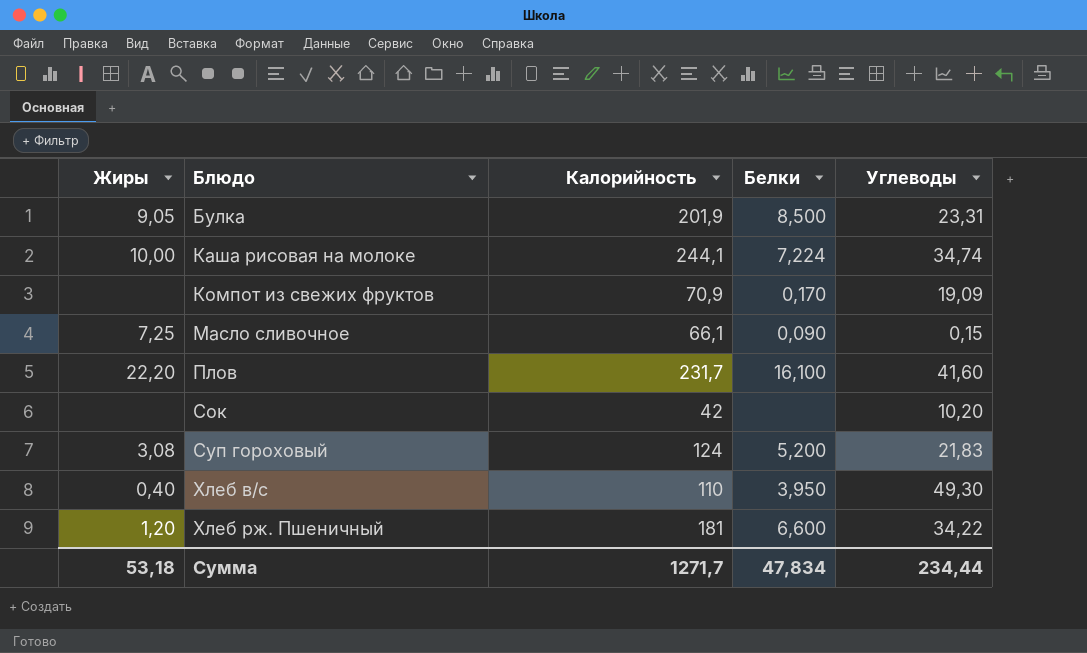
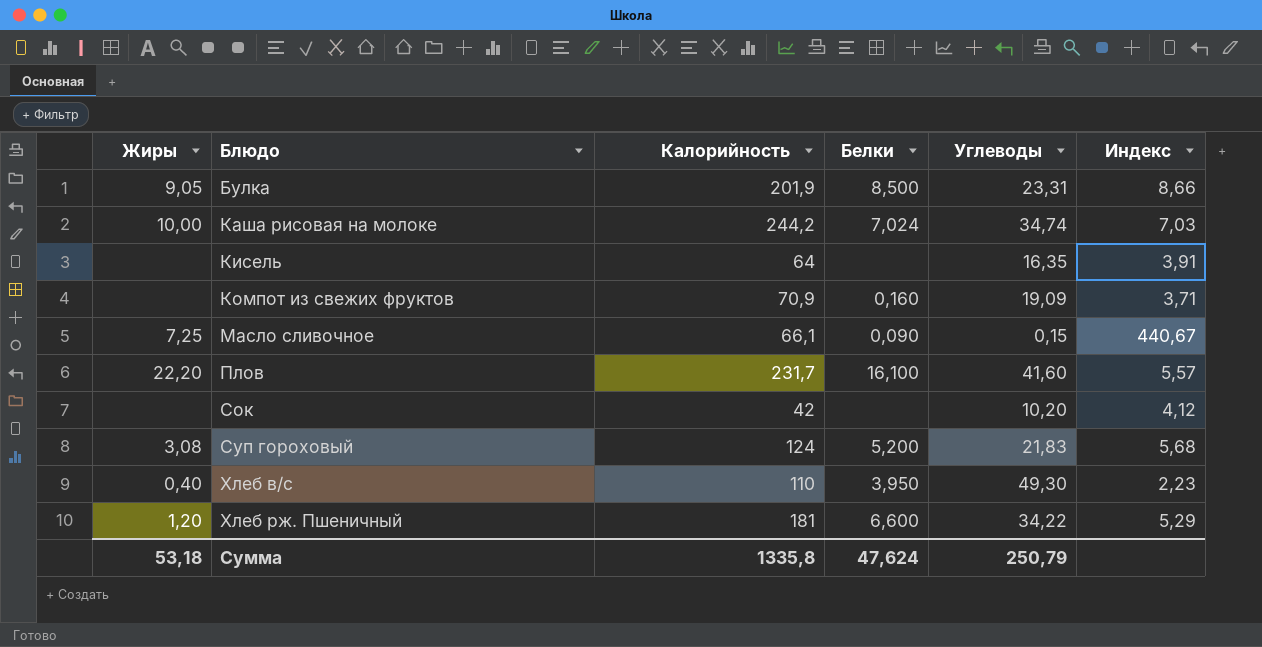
column Индекс | formula: none -> [Калорийность] / [Углеводы]
Каша рисовая на молоке | Калорийность: 244,1 -> 244,2
Каша рисовая на молоке | Белки: 7,224 -> 7,024
row Кисель: none -> none | 64 | none | 16,35 | 3,91
Компот из свежих фруктов | Белки: 0,170 -> 0,160
Сумма | Калорийность: 1271,7 -> 1335,8
Сумма | Белки: 47,834 -> 47,624
Сумма | Углеводы: 234,44 -> 250,79

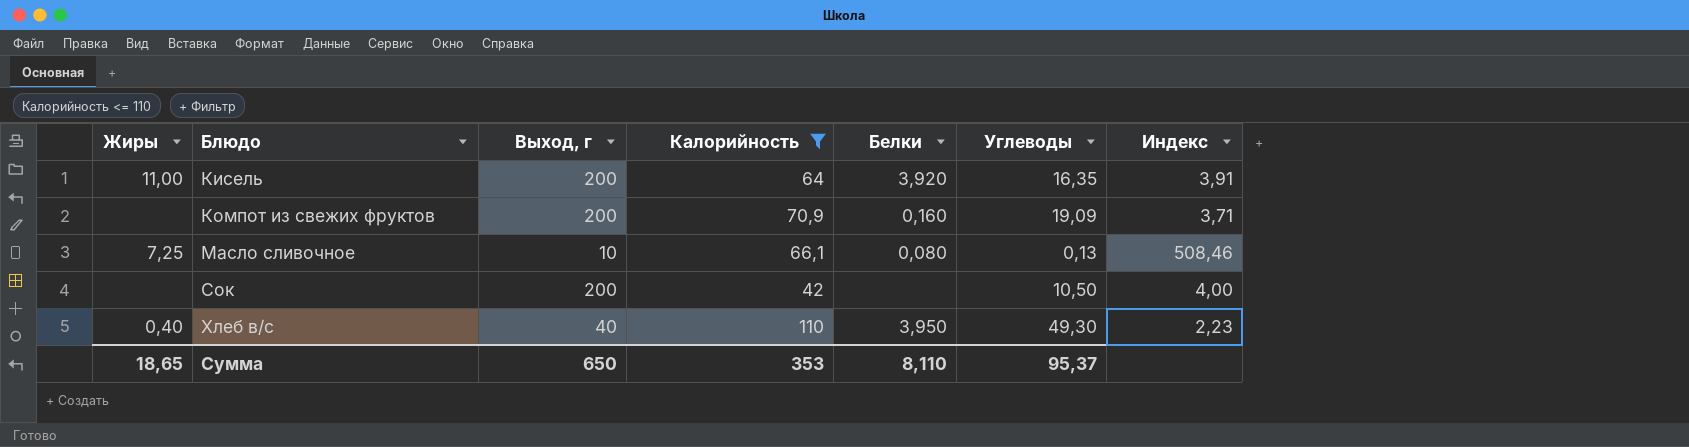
filter: none -> Калорийность <= 110
column Выход, г | position: none -> 3
Кисель | Жиры: none -> 11,00
Кисель | Белки: none -> 3,920
Масло сливочное | Белки: 0,090 -> 0,080
Масло сливочное | Углеводы: 0,15 -> 0,13
Масло сливочное | Индекс: 440,67 -> 508,46
Сок | Углеводы: 10,20 -> 10,50
Сок | Индекс: 4,12 -> 4,00
Сумма | Жиры: 53,18 -> 18,65
Сумма | Калорийность: 1335,8 -> 353
Сумма | Белки: 47,624 -> 8,110
Сумма | Углеводы: 250,79 -> 95,37

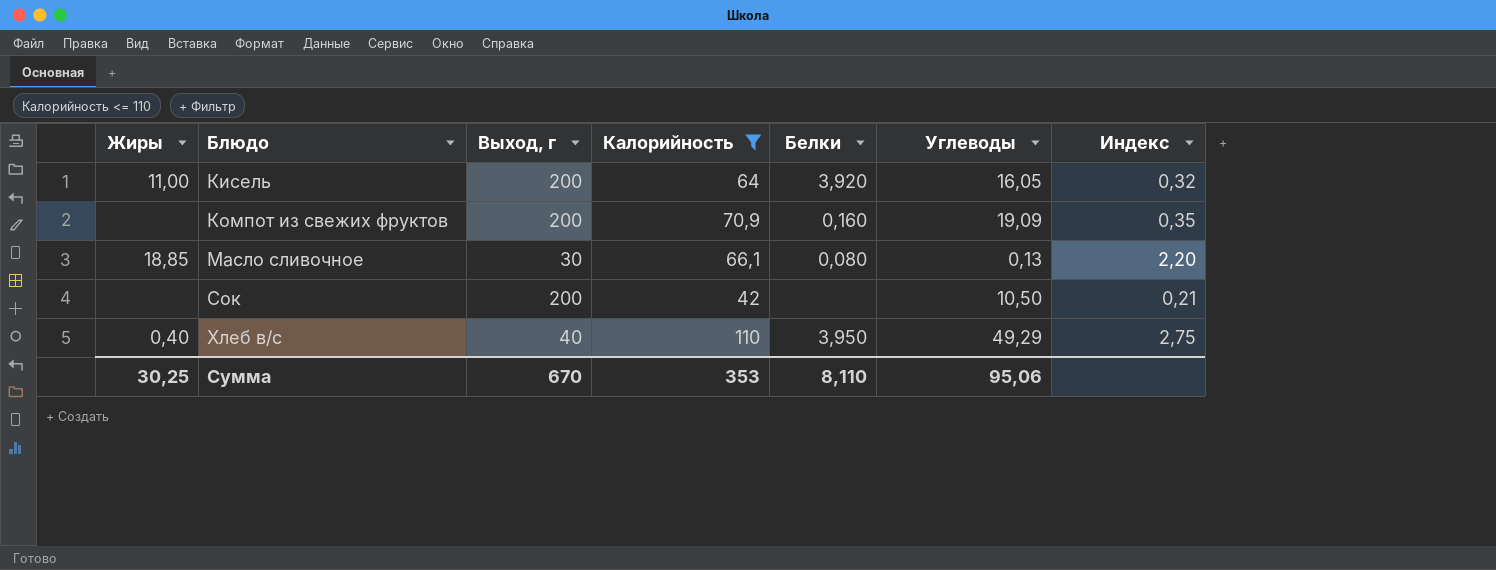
column Индекс | formula: [Калорийность] / [Углеводы] -> [Калорийность] / [Выход, г]
Кисель | Углеводы: 16,35 -> 16,05
Масло сливочное | Жиры: 7,25 -> 18,85
Масло сливочное | Выход, г: 10 -> 30
Хлеб в/с | Углеводы: 49,30 -> 49,29
Сумма | Жиры: 18,65 -> 30,25
Сумма | Выход, г: 650 -> 670
Сумма | Углеводы: 95,37 -> 95,06

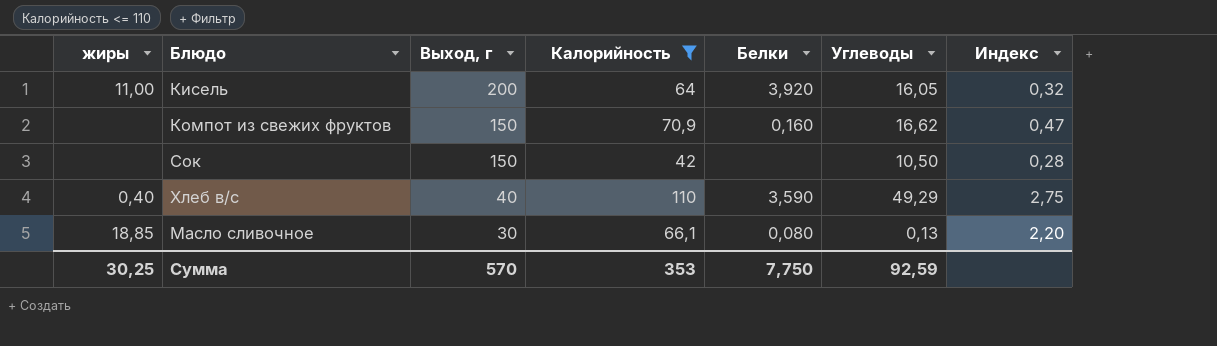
row order: Блюдо ascending -> Выход, г descending
column name: Жиры -> жиры
Компот из свежих фруктов | Выход, г: 200 -> 150
Компот из свежих фруктов | Углеводы: 19,09 -> 16,62
Компот из свежих фруктов | Индекс: 0,35 -> 0,47
Сок | Выход, г: 200 -> 150
Сок | Индекс: 0,21 -> 0,28
Хлеб в/с | Белки: 3,950 -> 3,590
Сумма | Выход, г: 670 -> 570
Сумма | Белки: 8,110 -> 7,750
Сумма | Углеводы: 95,06 -> 92,59

